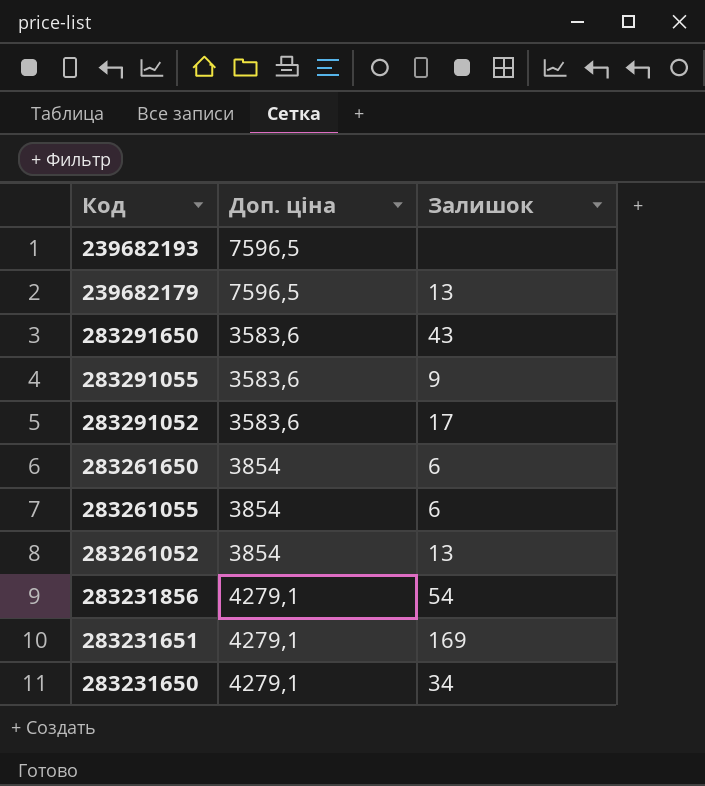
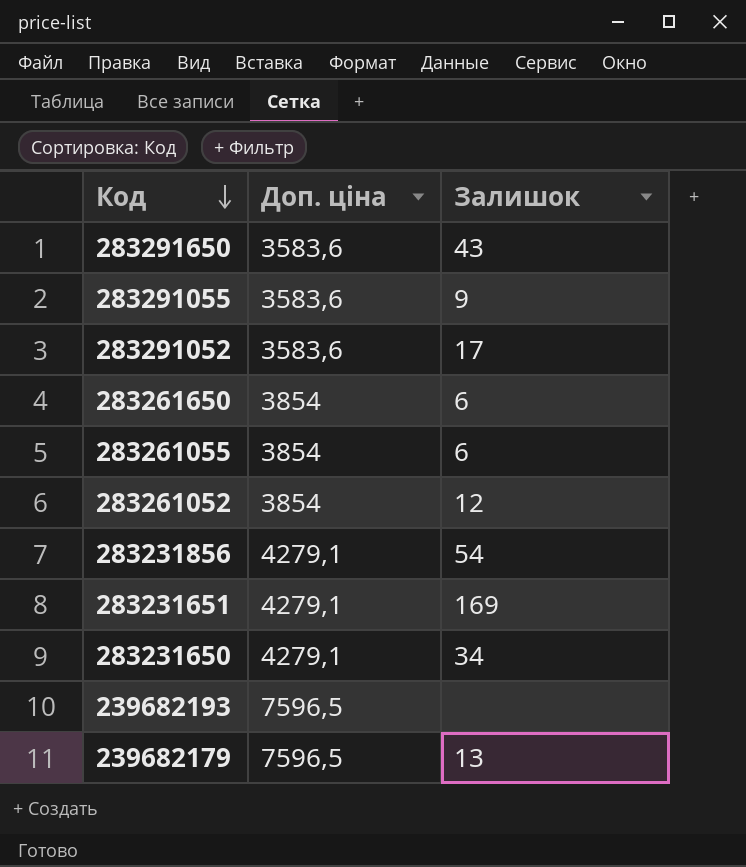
row order: none -> Код descending
283261052 | Залишок: 13 -> 12

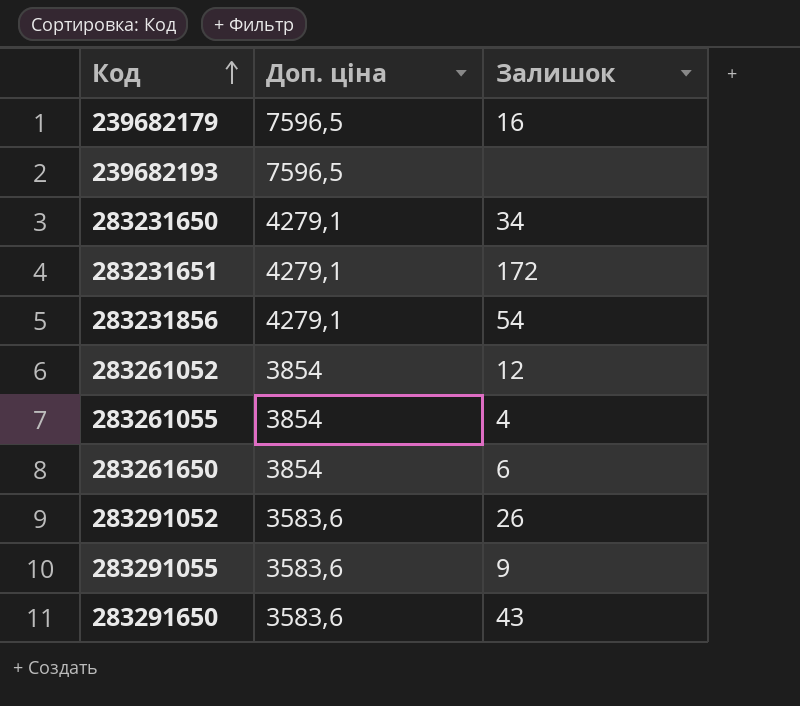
row order: Код descending -> Код ascending
239682179 | Залишок: 13 -> 16
283231651 | Залишок: 169 -> 172
283261055 | Залишок: 6 -> 4
283291052 | Залишок: 17 -> 26

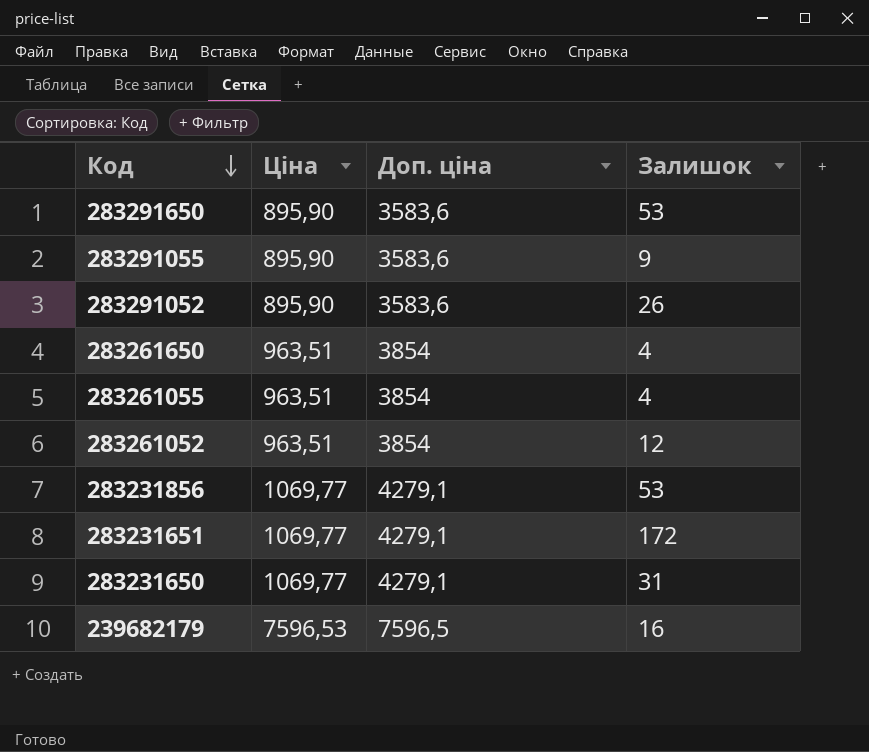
row order: Код ascending -> Код descending
column Ціна | position: none -> 2
row 239682193: 7596,5 | none -> none
283291650 | Залишок: 43 -> 53
283261650 | Залишок: 6 -> 4
283231856 | Залишок: 54 -> 53
283231650 | Залишок: 34 -> 31

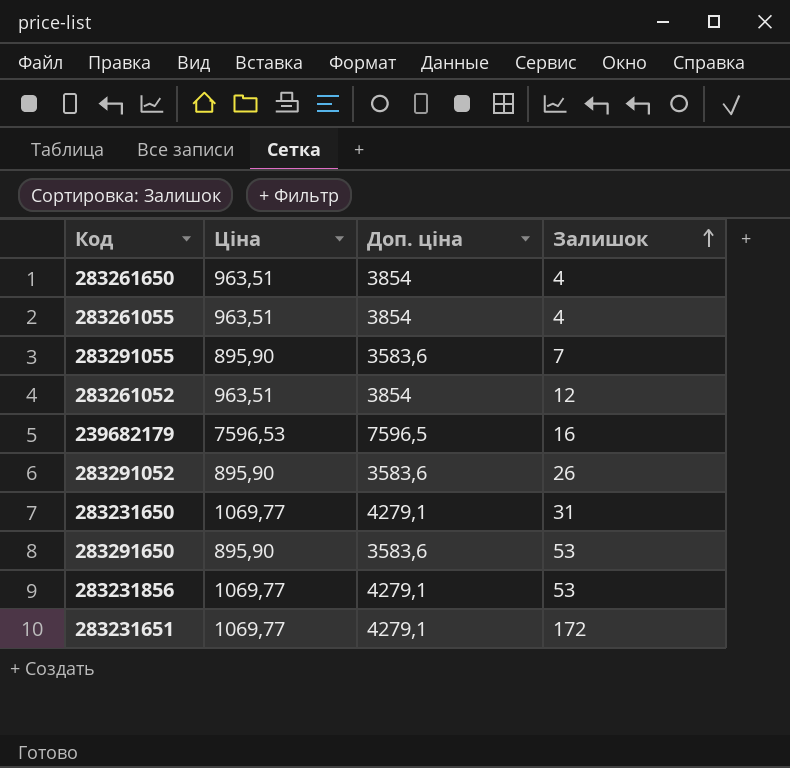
row order: Код descending -> Залишок ascending
283291055 | Залишок: 9 -> 7

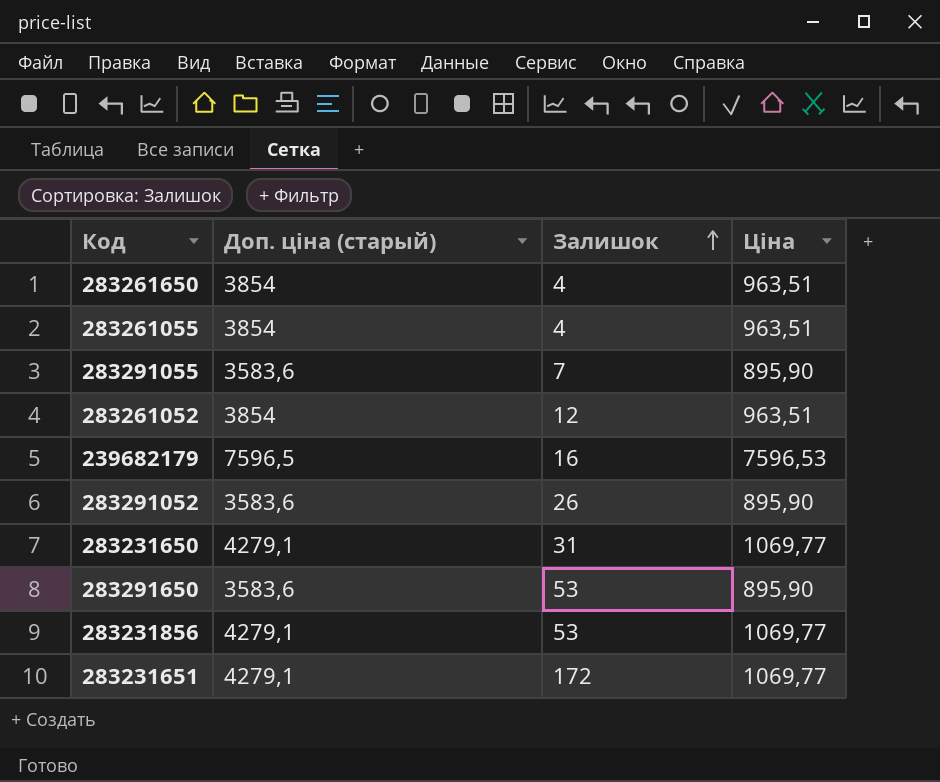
column name: Доп. ціна -> Доп. ціна (старый)
column Ціна | position: 2 -> 4

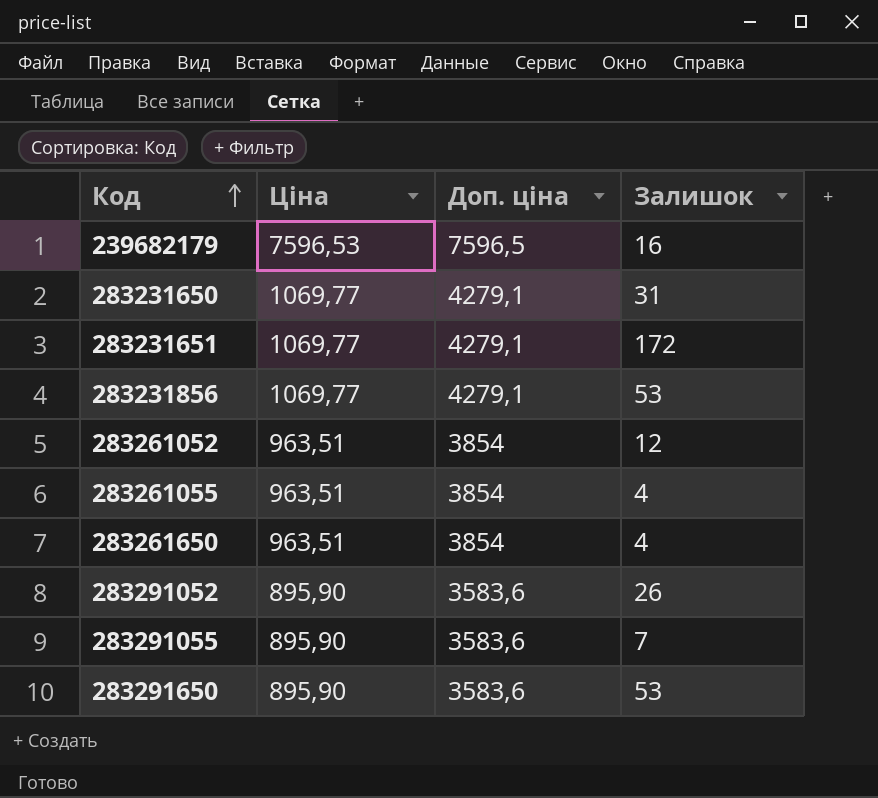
row order: Залишок ascending -> Код ascending
column Ціна | position: 4 -> 2
column name: Доп. ціна (старый) -> Доп. ціна

